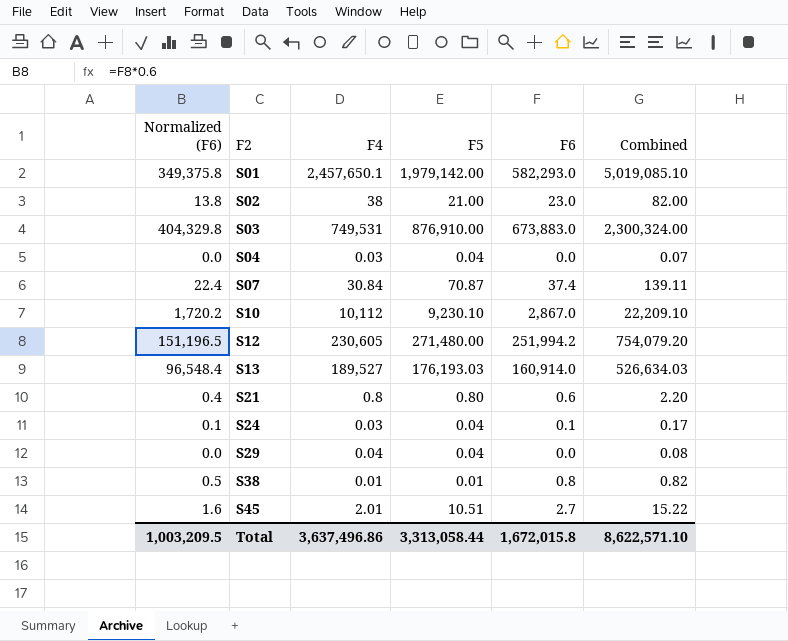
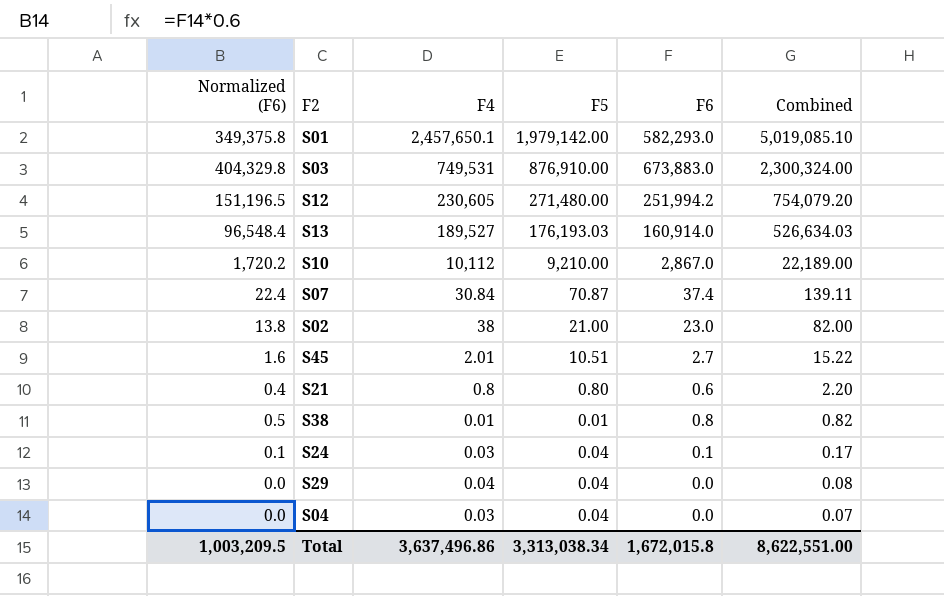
row order: F2 ascending -> Combined descending
S10 | F5: 9,230.10 -> 9,210.00
S10 | Combined: 22,209.10 -> 22,189.00
Total | F5: 3,313,058.44 -> 3,313,038.34
Total | Combined: 8,622,571.10 -> 8,622,551.00

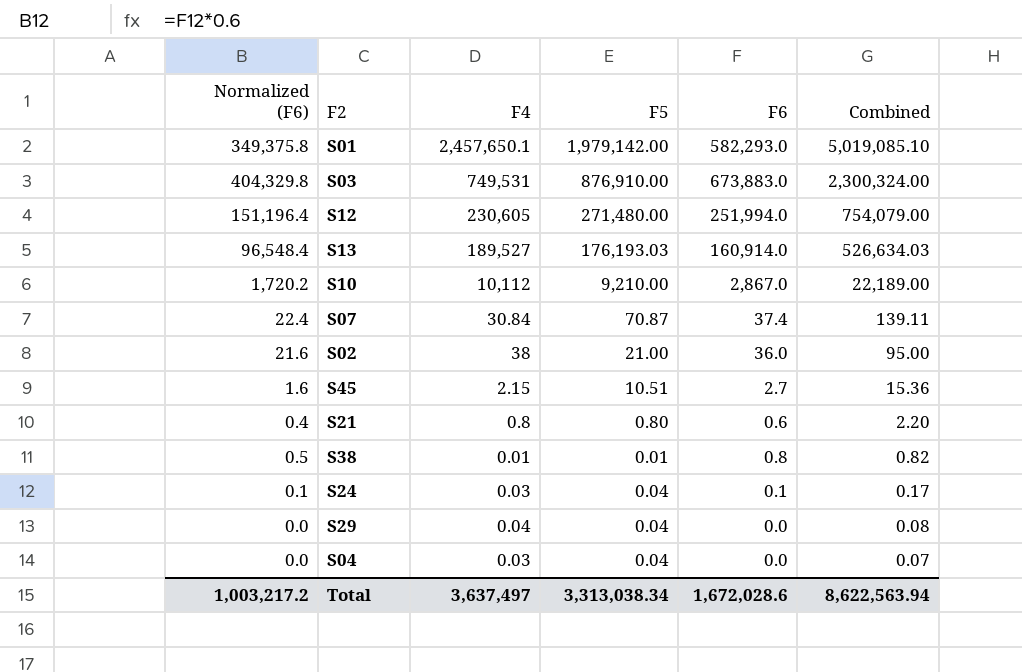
S12 | Normalized (F6): 151,196.5 -> 151,196.4
S12 | F6: 251,994.2 -> 251,994.0
S12 | Combined: 754,079.20 -> 754,079.00
S02 | Normalized (F6): 13.8 -> 21.6
S02 | F6: 23.0 -> 36.0
S02 | Combined: 82.00 -> 95.00
S45 | F4: 2.01 -> 2.15
S45 | Combined: 15.22 -> 15.36
Total | Normalized (F6): 1,003,209.5 -> 1,003,217.2
Total | F4: 3,637,496.86 -> 3,637,497
Total | F6: 1,672,015.8 -> 1,672,028.6
Total | Combined: 8,622,551.00 -> 8,622,563.94

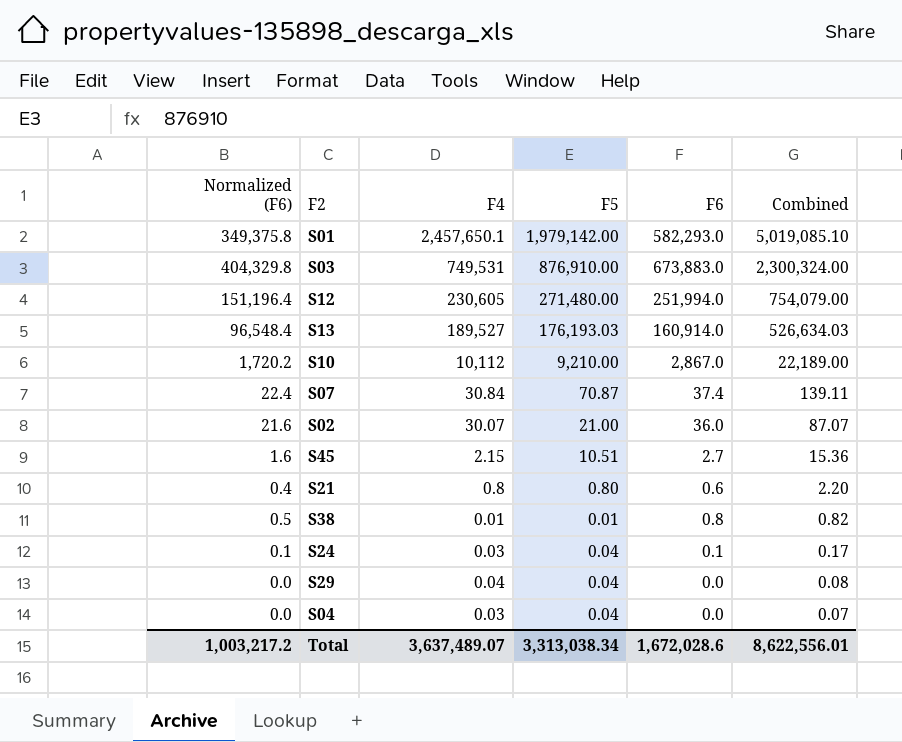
S02 | F4: 38 -> 30.07
S02 | Combined: 95.00 -> 87.07
Total | F4: 3,637,497 -> 3,637,489.07
Total | Combined: 8,622,563.94 -> 8,622,556.01

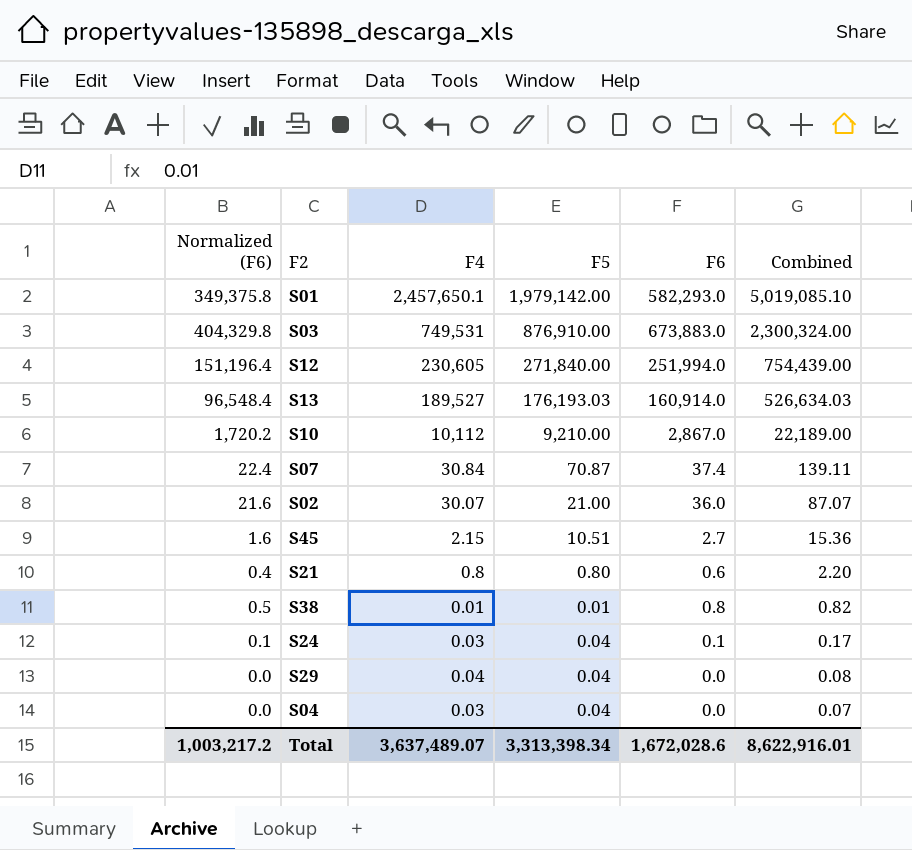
S12 | F5: 271,480.00 -> 271,840.00
S12 | Combined: 754,079.00 -> 754,439.00
Total | F5: 3,313,038.34 -> 3,313,398.34
Total | Combined: 8,622,556.01 -> 8,622,916.01

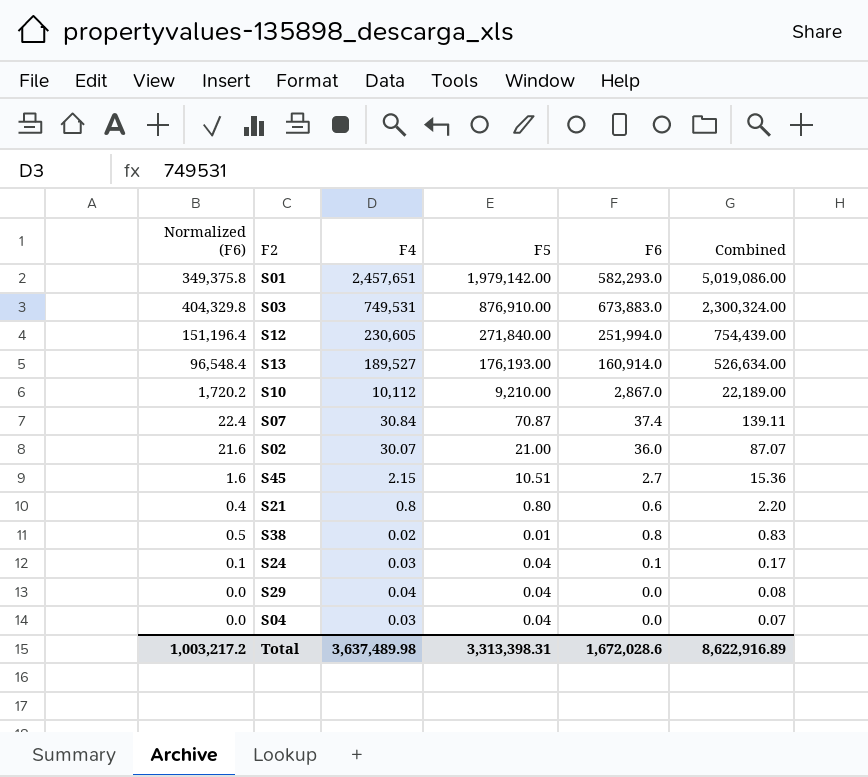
S01 | F4: 2,457,650.1 -> 2,457,651
S01 | Combined: 5,019,085.10 -> 5,019,086.00
S13 | F5: 176,193.03 -> 176,193.00
S13 | Combined: 526,634.03 -> 526,634.00
S38 | F4: 0.01 -> 0.02
S38 | Combined: 0.82 -> 0.83
Total | F4: 3,637,489.07 -> 3,637,489.98
Total | F5: 3,313,398.34 -> 3,313,398.31
Total | Combined: 8,622,916.01 -> 8,622,916.89

